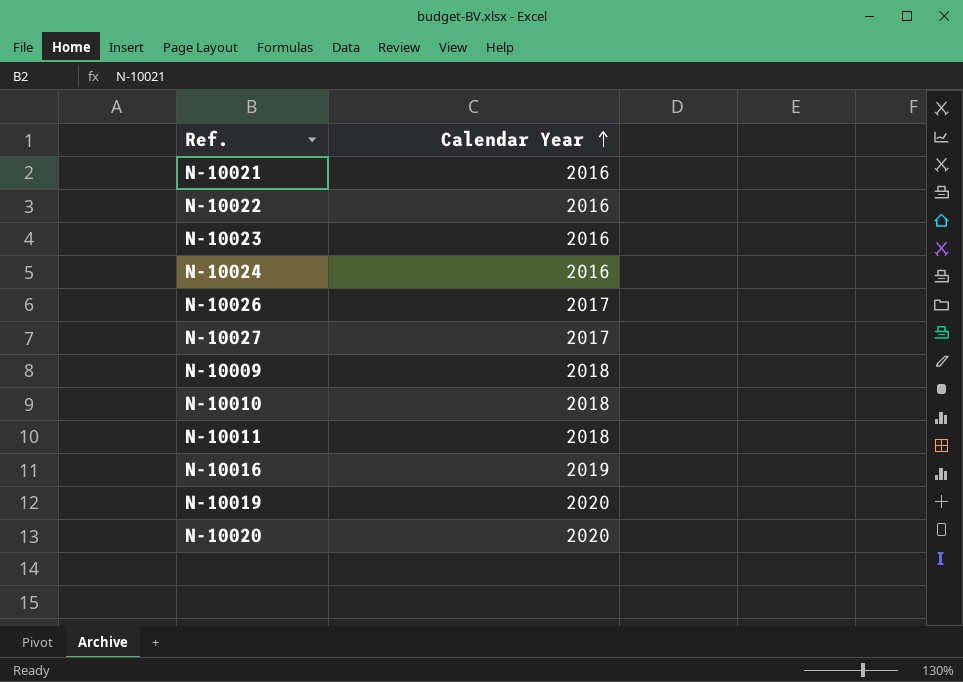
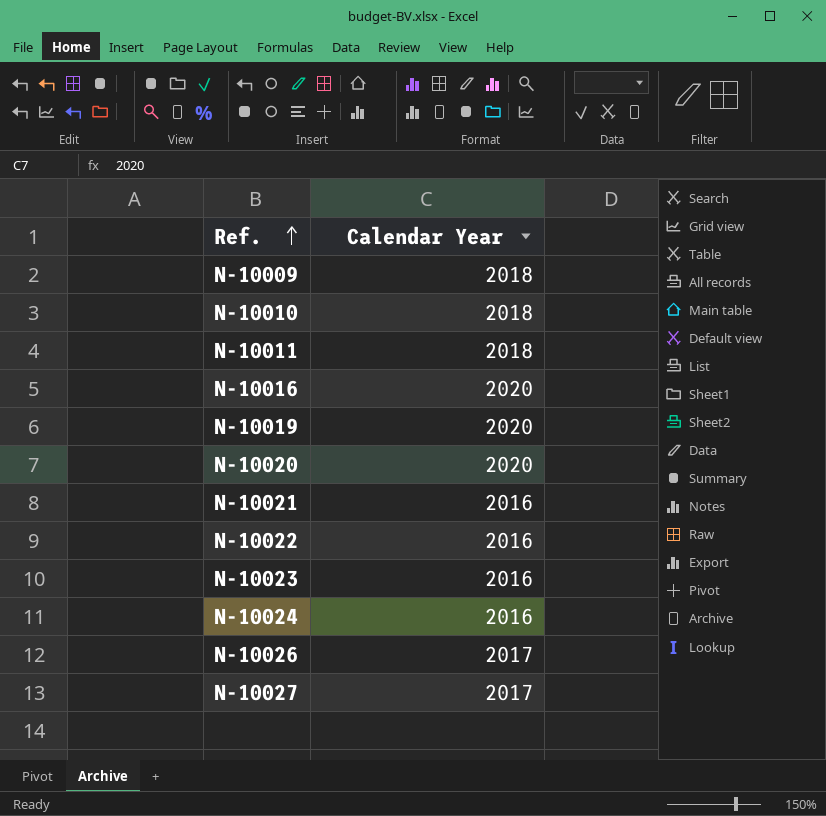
row order: Calendar Year ascending -> Ref. ascending
N-10016 | Calendar Year: 2019 -> 2020

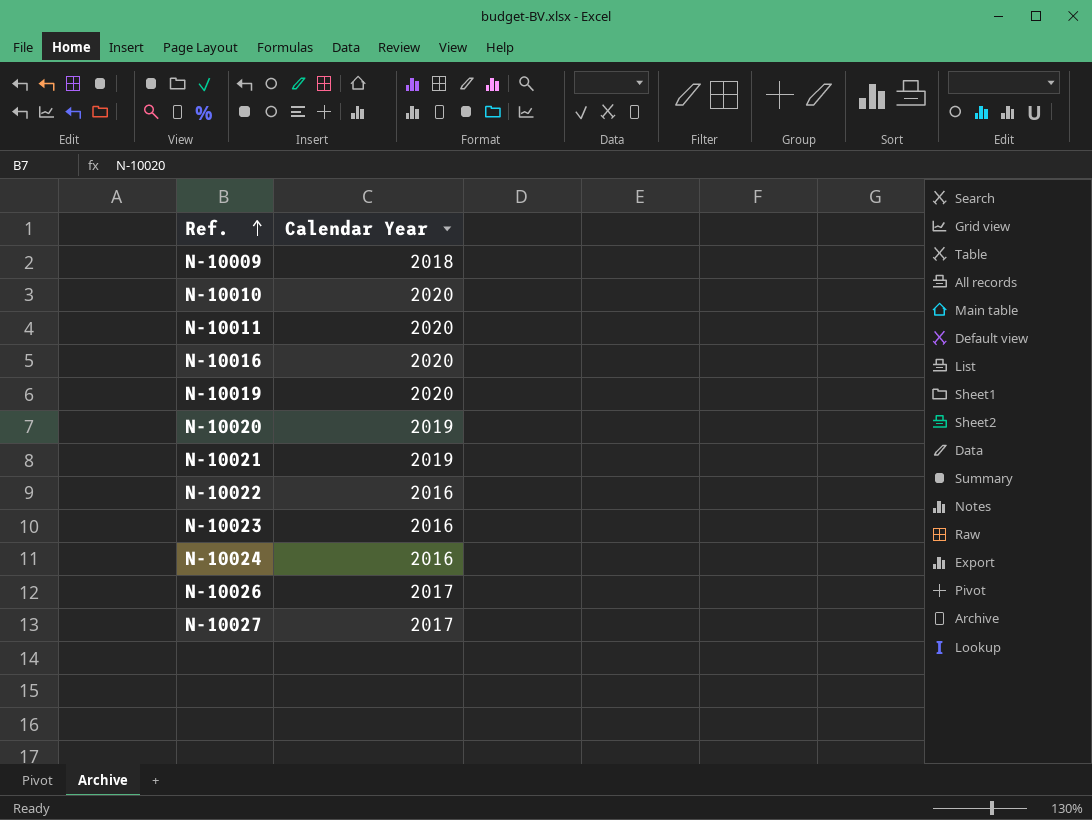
N-10010 | Calendar Year: 2018 -> 2020
N-10011 | Calendar Year: 2018 -> 2020
N-10020 | Calendar Year: 2020 -> 2019
N-10021 | Calendar Year: 2016 -> 2019

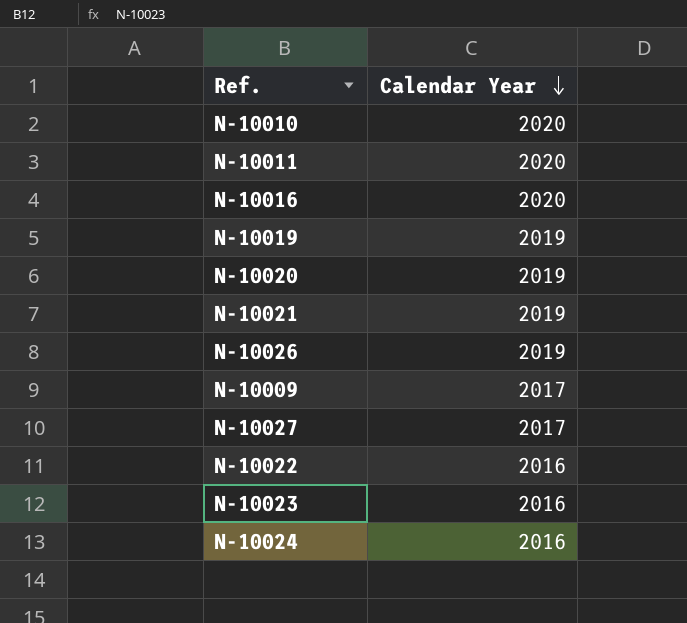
row order: Ref. ascending -> Calendar Year descending
N-10019 | Calendar Year: 2020 -> 2019
N-10026 | Calendar Year: 2017 -> 2019
N-10009 | Calendar Year: 2018 -> 2017

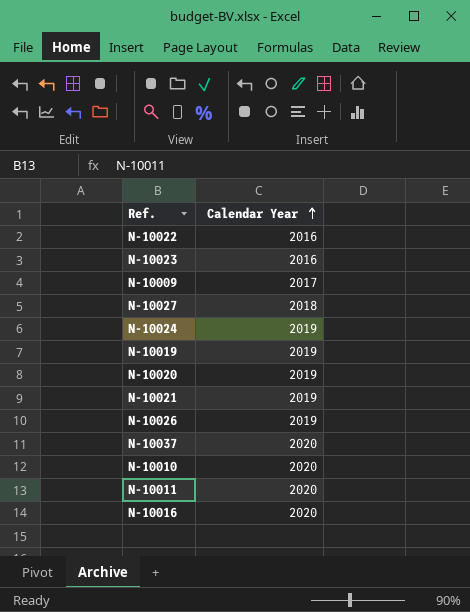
row order: Calendar Year descending -> Calendar Year ascending
N-10027 | Calendar Year: 2017 -> 2018
N-10024 | Calendar Year: 2016 -> 2019
row N-10037: none -> 2020

